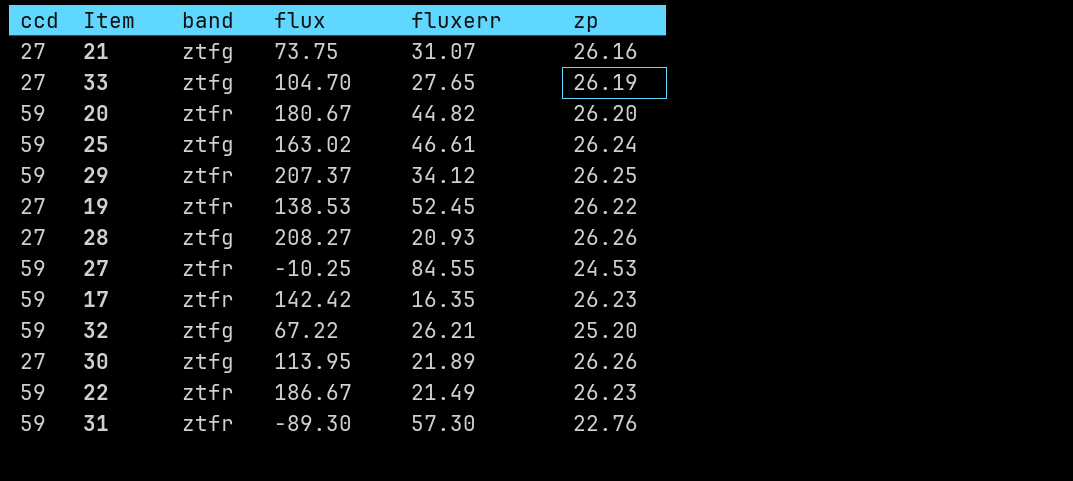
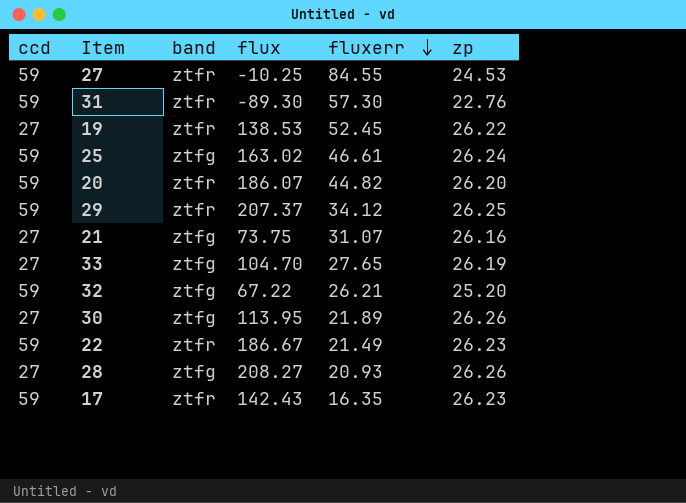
row order: none -> fluxerr descending
20 | flux: 180.67 -> 186.07
17 | flux: 142.42 -> 142.43

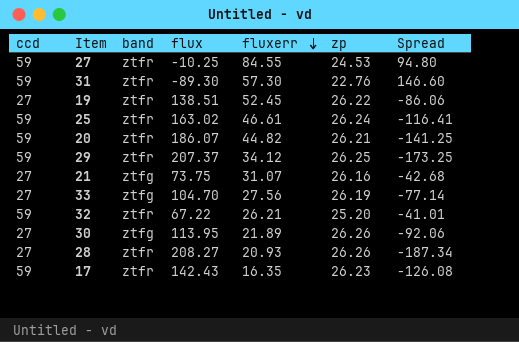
column Spread | formula: none -> [fluxerr] - [flux]
row 22: 59 | ztfr | 186.67 | 21.49 | 26.23 -> none
19 | flux: 138.53 -> 138.51
25 | band: ztfg -> ztfr
20 | zp: 26.20 -> 26.21
33 | fluxerr: 27.65 -> 27.56
32 | band: ztfg -> ztfr
28 | band: ztfg -> ztfr

